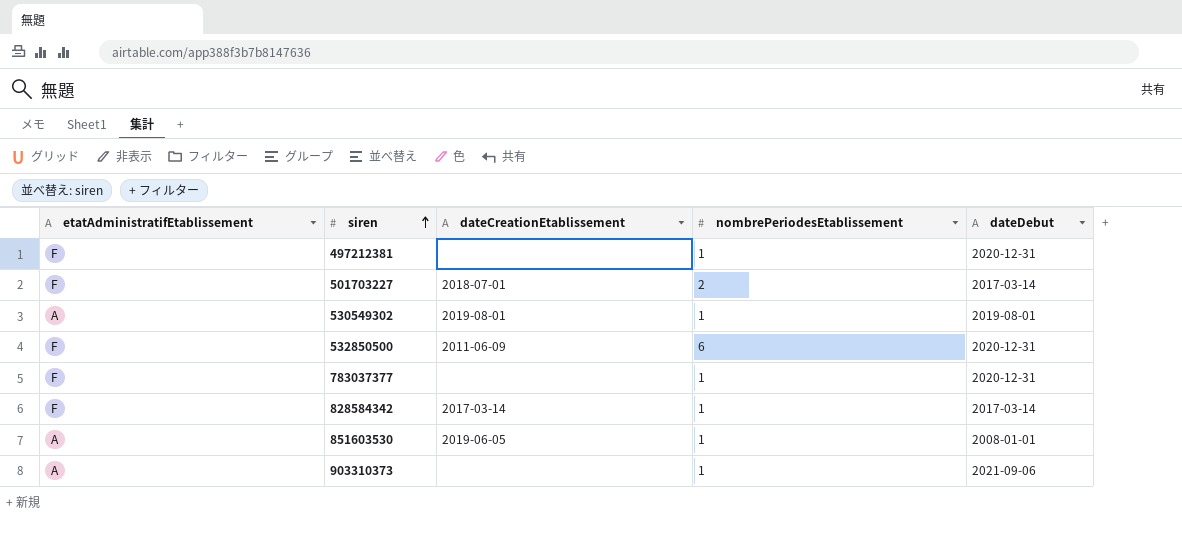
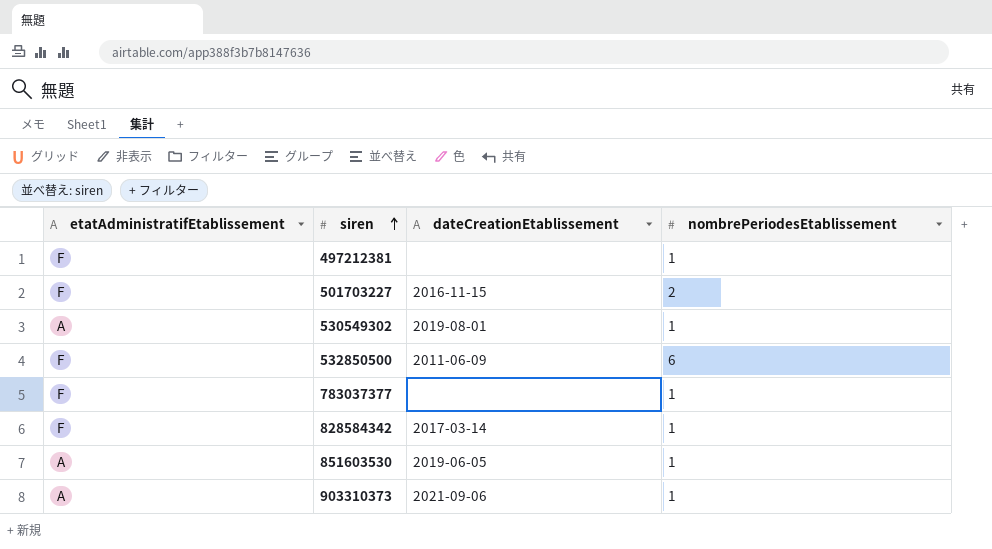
column dateDebut | position: 5 -> none
501703227 | dateCreationEtablissement: 2018-07-01 -> 2016-11-15
903310373 | dateCreationEtablissement: none -> 2021-09-06

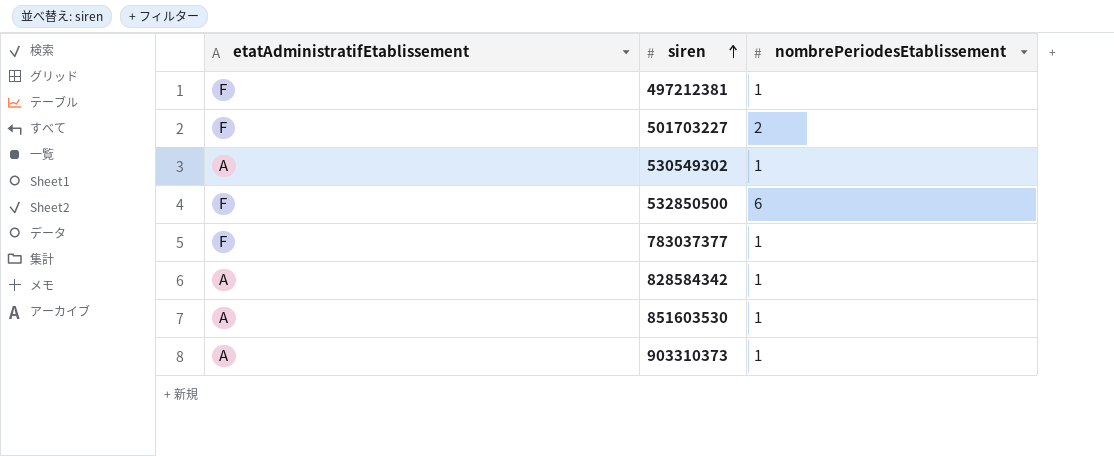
column dateCreationEtablissement | position: 3 -> none
828584342 | etatAdministratifEtablissement: F -> A

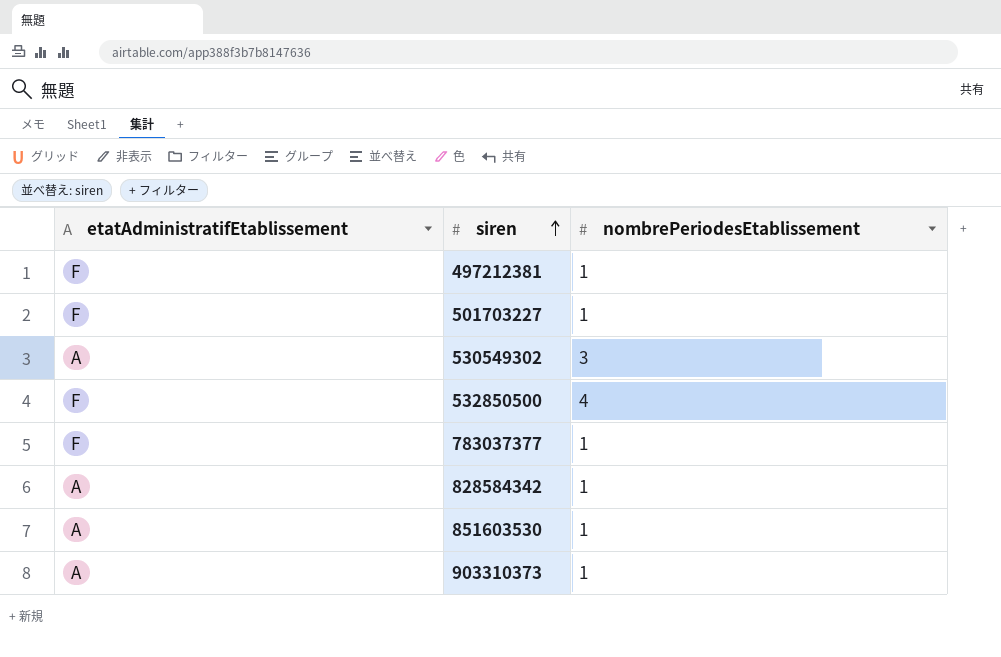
501703227 | nombrePeriodesEtablissement: 2 -> 1
530549302 | nombrePeriodesEtablissement: 1 -> 3
532850500 | nombrePeriodesEtablissement: 6 -> 4

